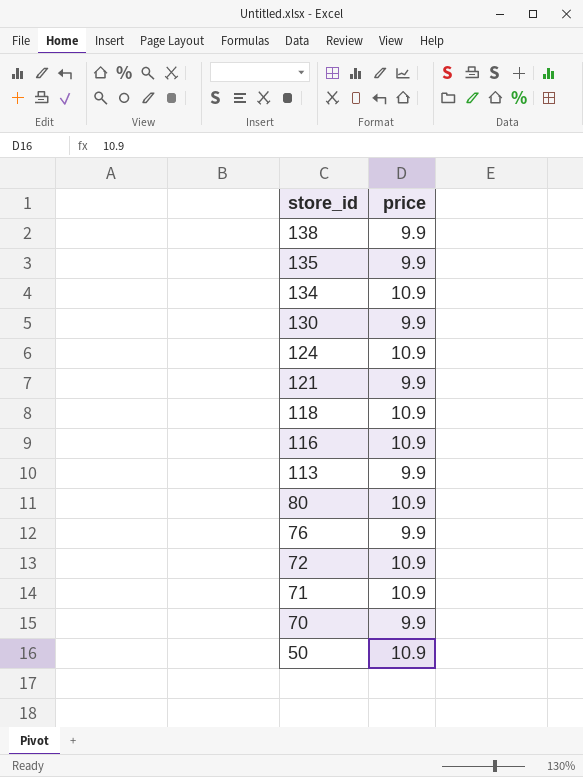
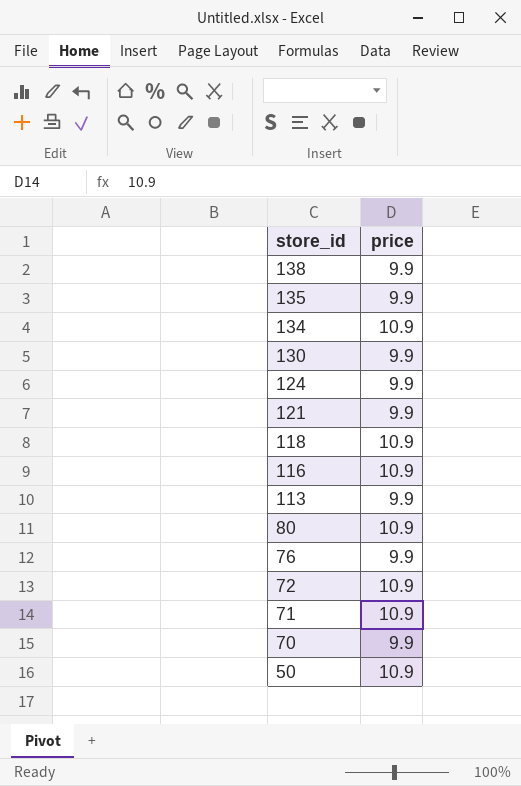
124 | price: 10.9 -> 9.9

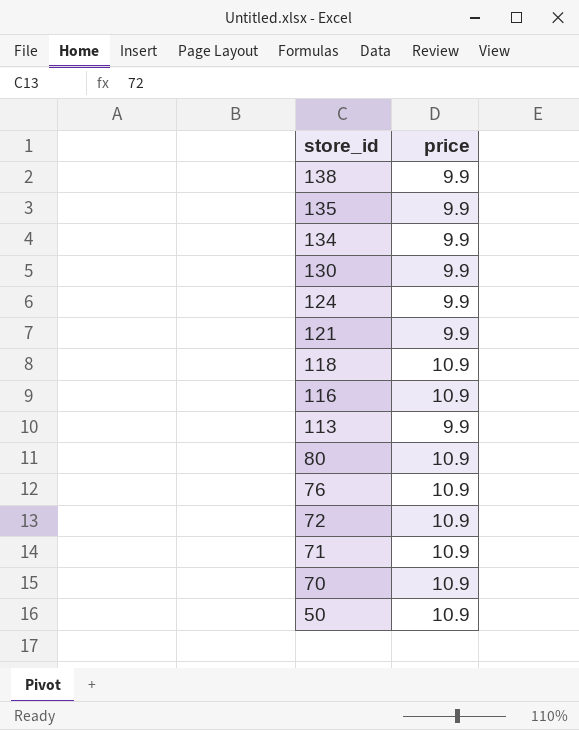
134 | price: 10.9 -> 9.9
76 | price: 9.9 -> 10.9
70 | price: 9.9 -> 10.9

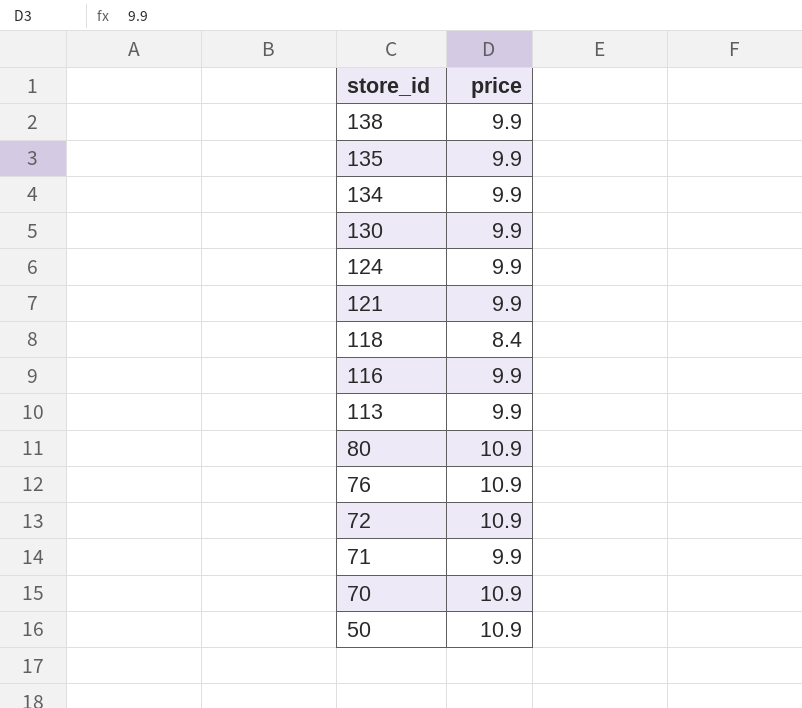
118 | price: 10.9 -> 8.4
116 | price: 10.9 -> 9.9
71 | price: 10.9 -> 9.9

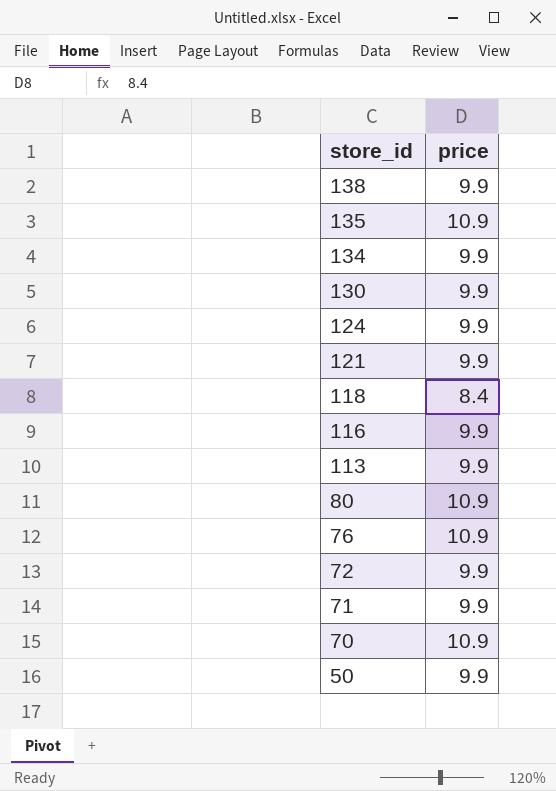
135 | price: 9.9 -> 10.9
72 | price: 10.9 -> 9.9
50 | price: 10.9 -> 9.9

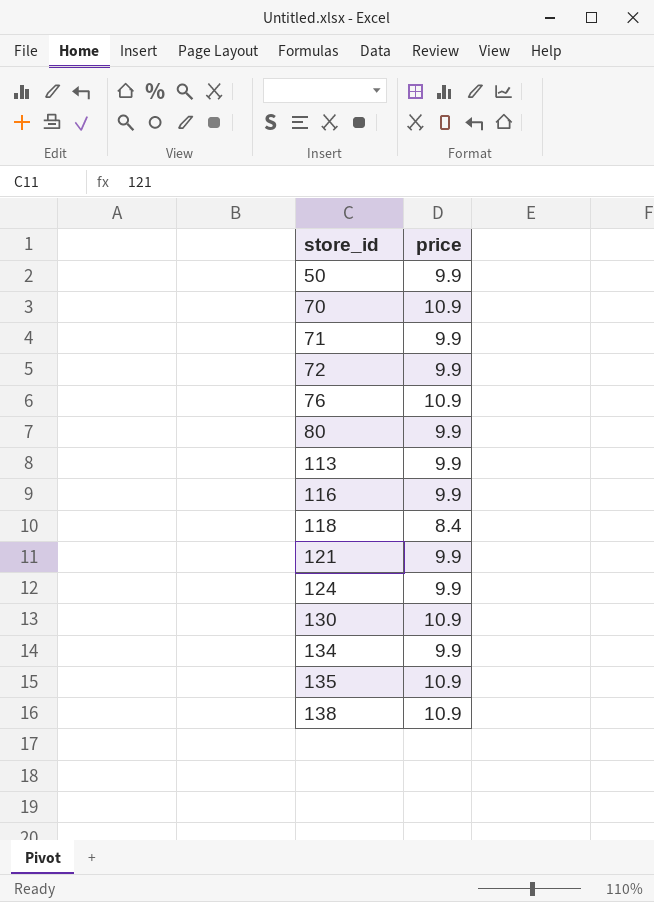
row order: store_id descending -> store_id ascending
80 | price: 10.9 -> 9.9
130 | price: 9.9 -> 10.9
138 | price: 9.9 -> 10.9

